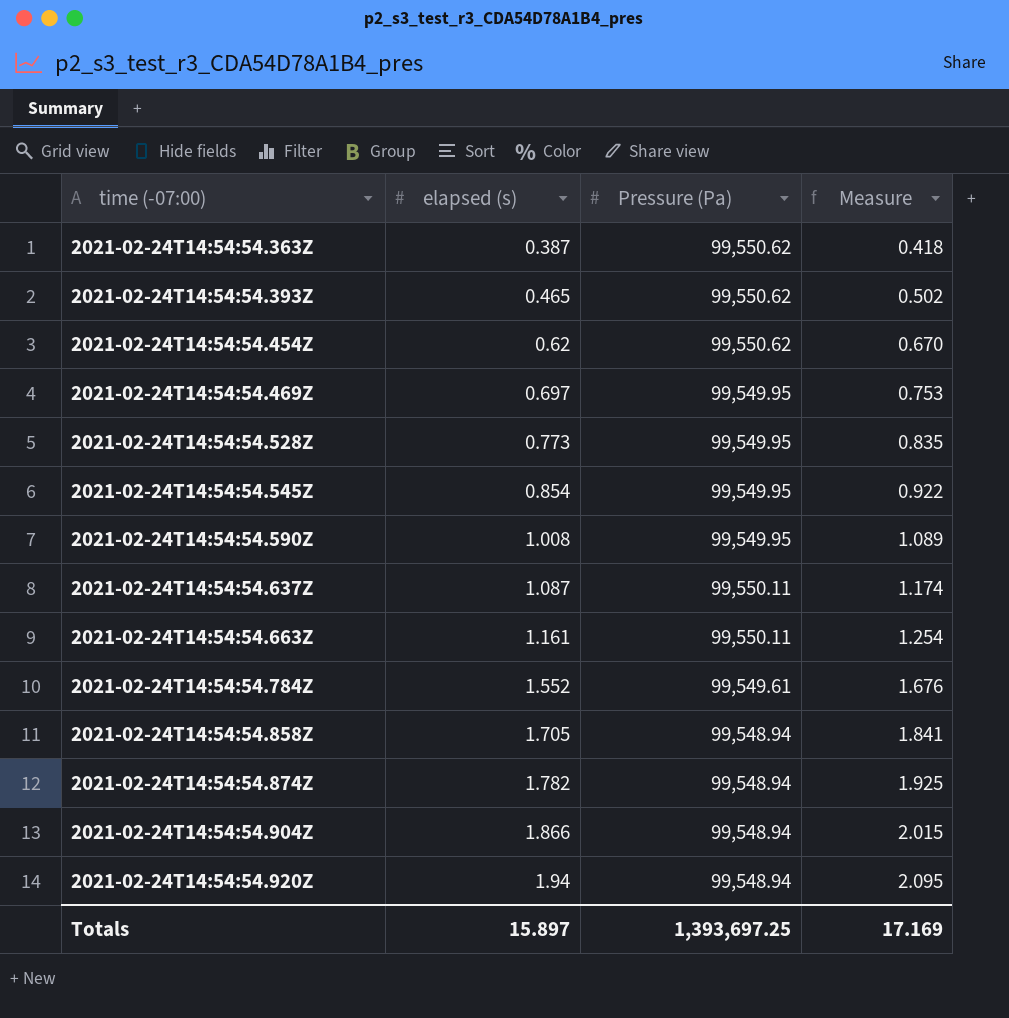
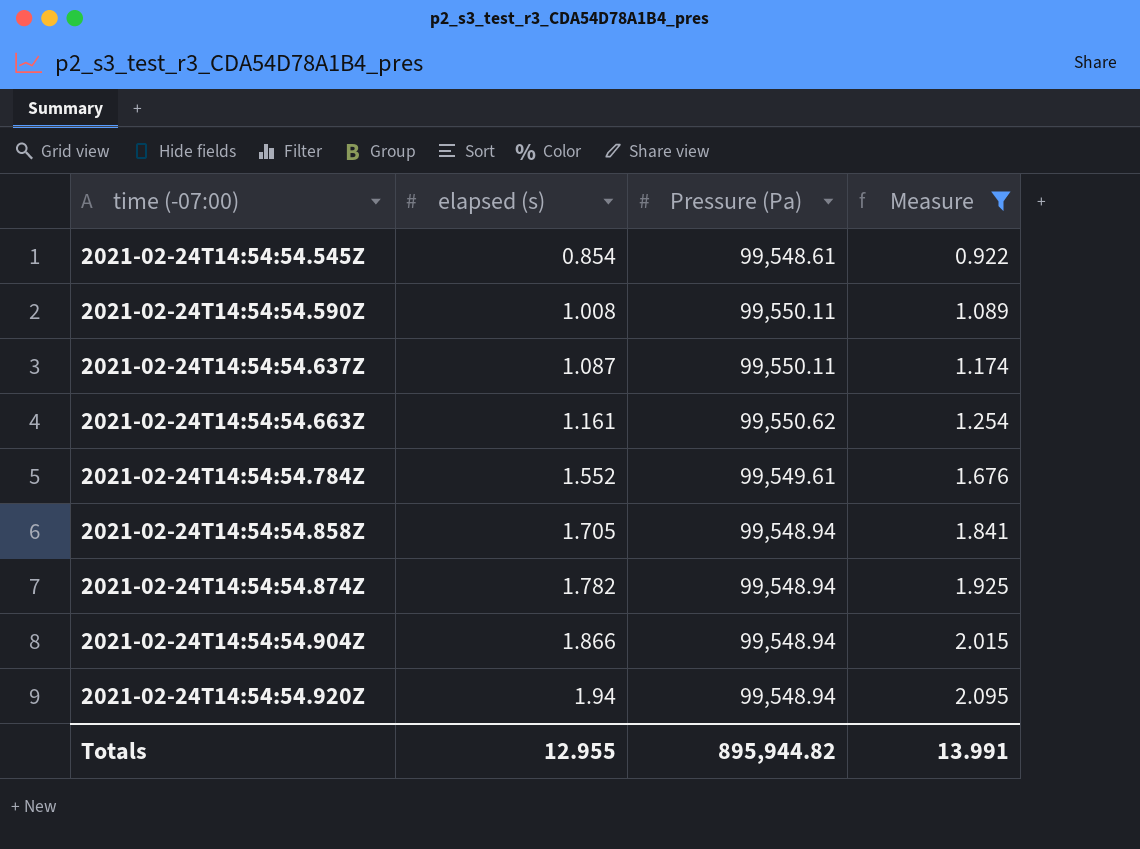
filter: none -> Measure >= 0.922
2021-02-24T14:54:54.545Z | Pressure (Pa): 99,549.95 -> 99,548.61
2021-02-24T14:54:54.590Z | Pressure (Pa): 99,549.95 -> 99,550.11
2021-02-24T14:54:54.663Z | Pressure (Pa): 99,550.11 -> 99,550.62
Totals | elapsed (s): 15.897 -> 12.955
Totals | Pressure (Pa): 1,393,697.25 -> 895,944.82
Totals | Measure: 17.169 -> 13.991

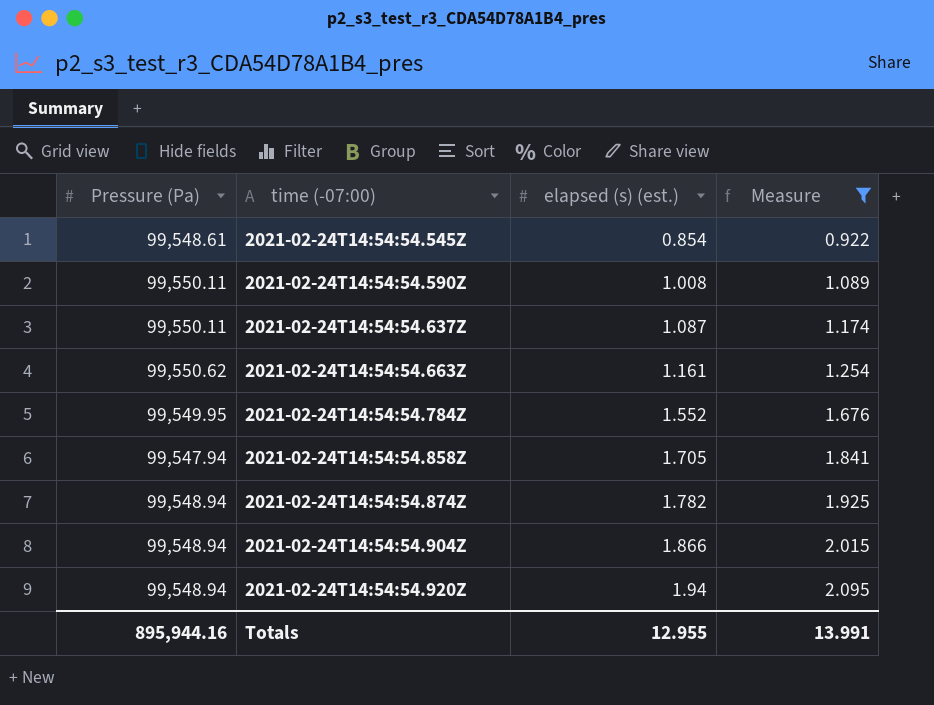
column Pressure (Pa) | position: 3 -> 1
column name: elapsed (s) -> elapsed (s) (est.)
2021-02-24T14:54:54.784Z | Pressure (Pa): 99,549.61 -> 99,549.95
2021-02-24T14:54:54.858Z | Pressure (Pa): 99,548.94 -> 99,547.94
Totals | Pressure (Pa): 895,944.82 -> 895,944.16

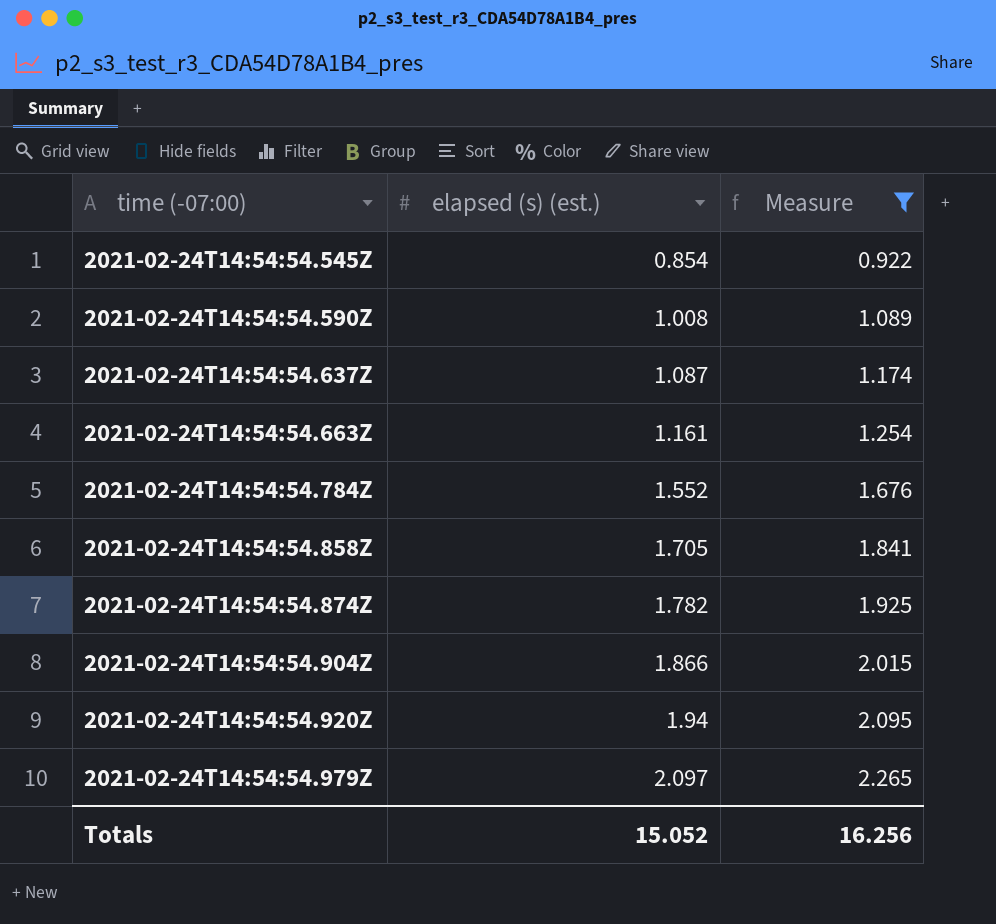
column Pressure (Pa) | position: 1 -> none
row 2021-02-24T14:54:54.979Z: none -> 2.097 | 2.265
Totals | elapsed (s) (est.): 12.955 -> 15.052
Totals | Measure: 13.991 -> 16.256

